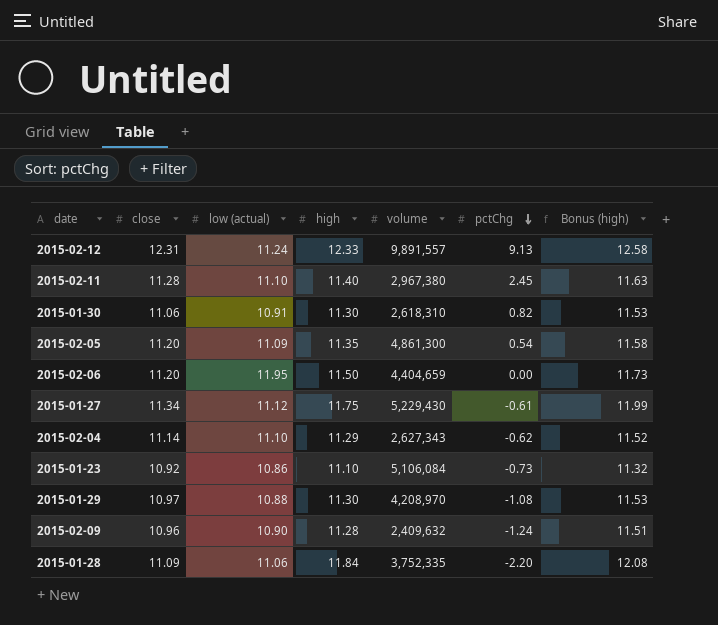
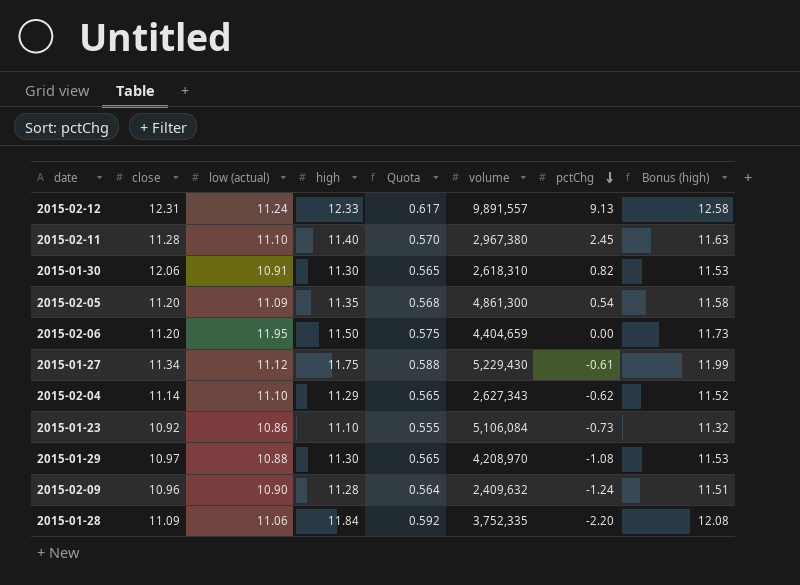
column Quota | formula: none -> [high] * 0.05
2015-01-30 | close: 11.06 -> 12.06

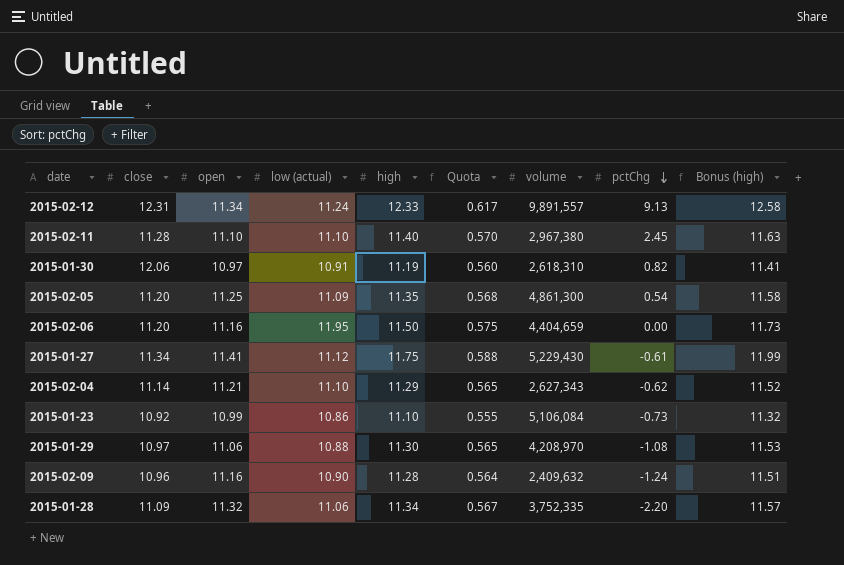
column open | position: none -> 3
2015-01-30 | high: 11.30 -> 11.19
2015-01-30 | Quota: 0.565 -> 0.560
2015-01-30 | Bonus (high): 11.53 -> 11.41
2015-01-28 | high: 11.84 -> 11.34
2015-01-28 | Quota: 0.592 -> 0.567
2015-01-28 | Bonus (high): 12.08 -> 11.57

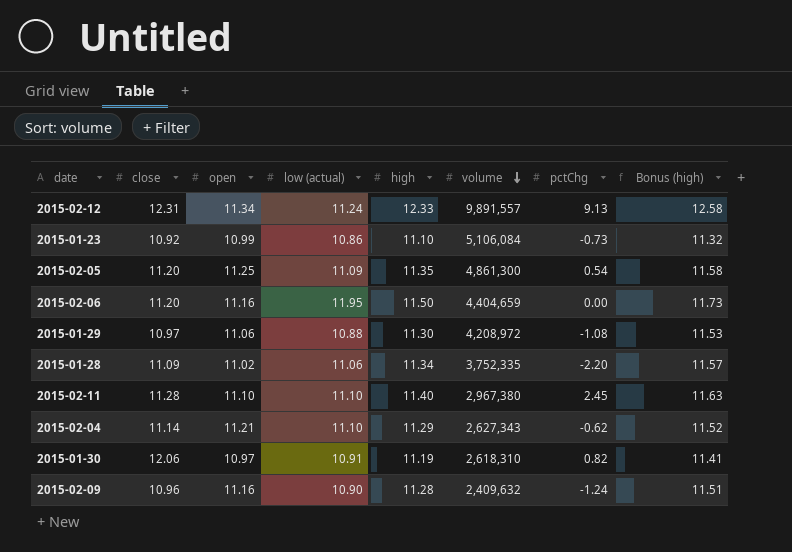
row order: pctChg descending -> volume descending
column Quota | formula: [high] * 0.05 -> none
row 2015-01-27: 11.34 | 11.41 | 11.12 | 11.75 | 0.588 | 5,229,430 | -0.61 | 11.99 -> none
2015-01-29 | volume: 4,208,970 -> 4,208,972
2015-01-28 | open: 11.32 -> 11.02

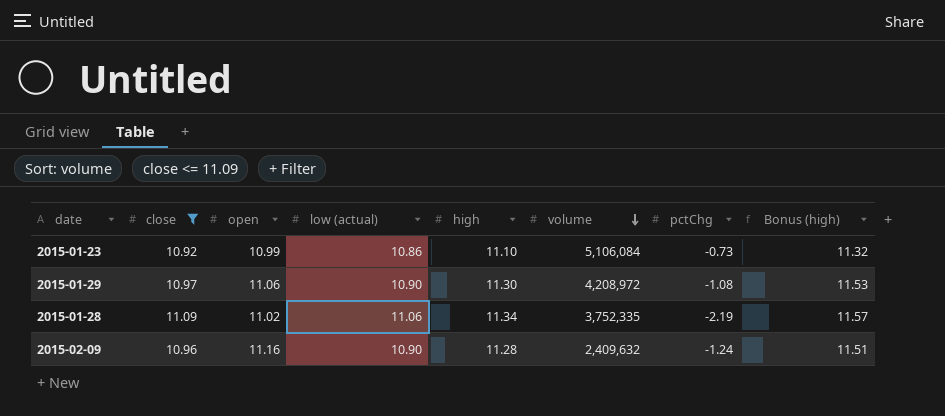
filter: none -> close <= 11.09
2015-01-29 | low (actual): 10.88 -> 10.90
2015-01-28 | pctChg: -2.20 -> -2.19

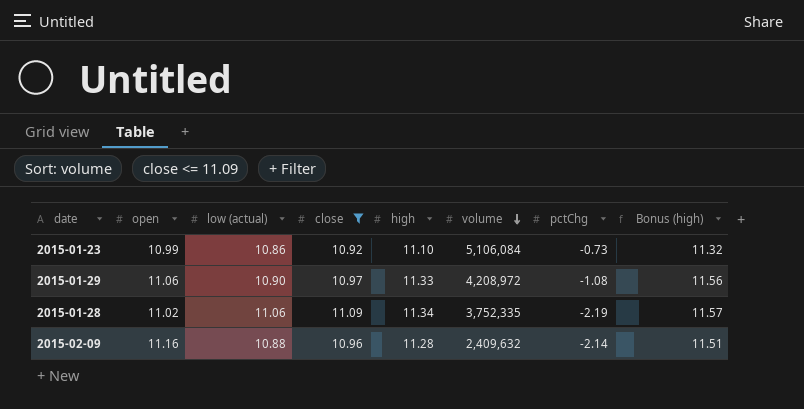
column close | position: 2 -> 4
2015-01-29 | high: 11.30 -> 11.33
2015-01-29 | Bonus (high): 11.53 -> 11.56
2015-02-09 | low (actual): 10.90 -> 10.88
2015-02-09 | pctChg: -1.24 -> -2.14

